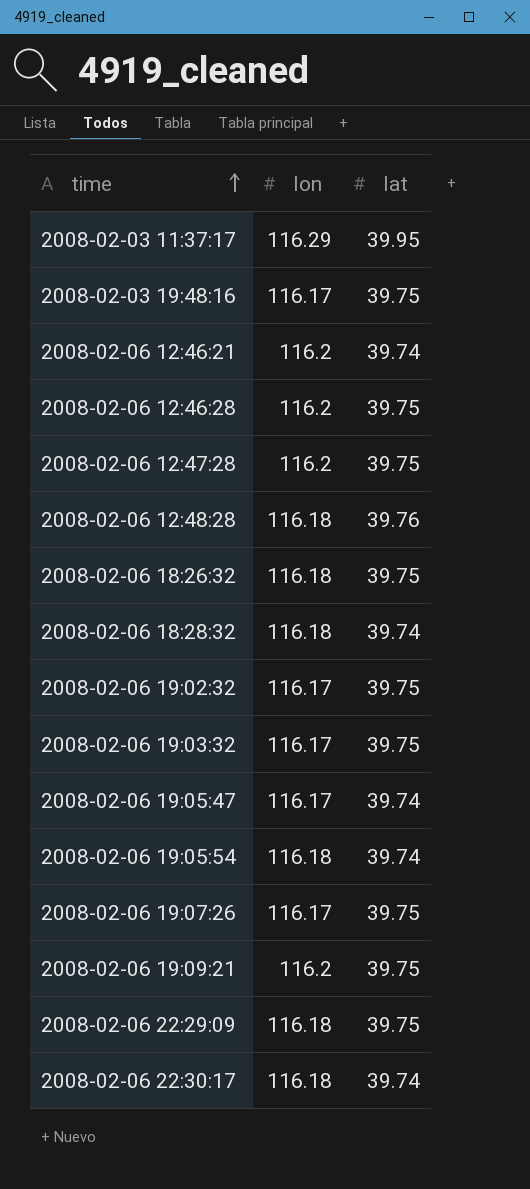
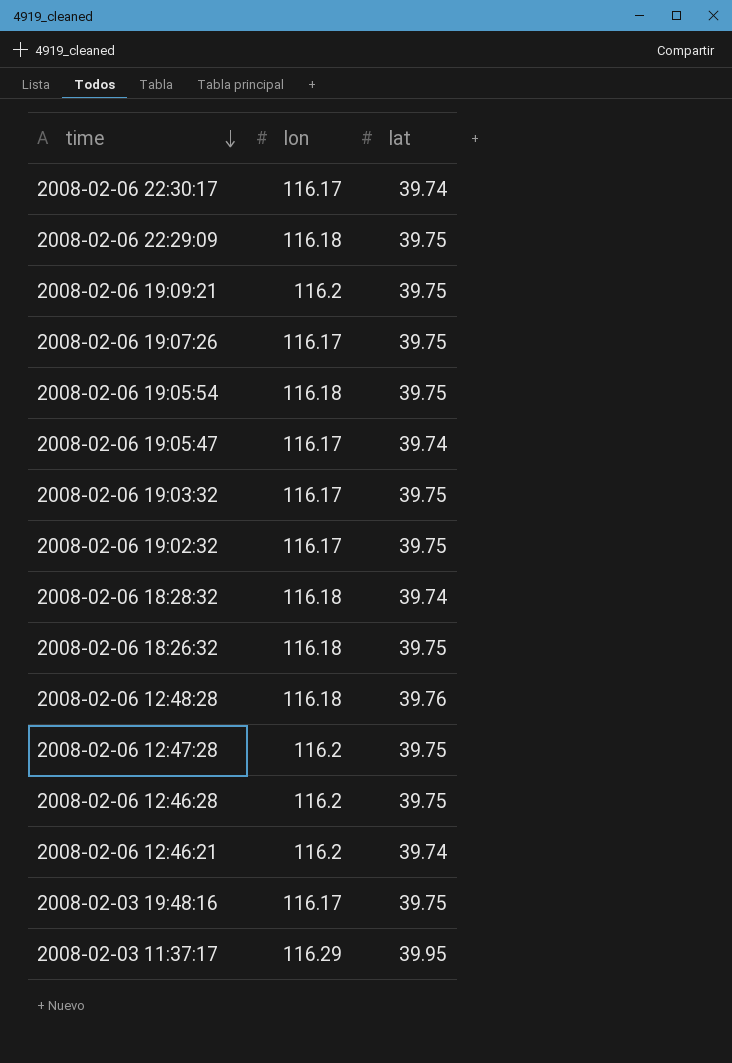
row order: time ascending -> time descending
2008-02-06 22:30:17 | lon: 116.18 -> 116.17
2008-02-06 19:05:54 | lat: 39.74 -> 39.75

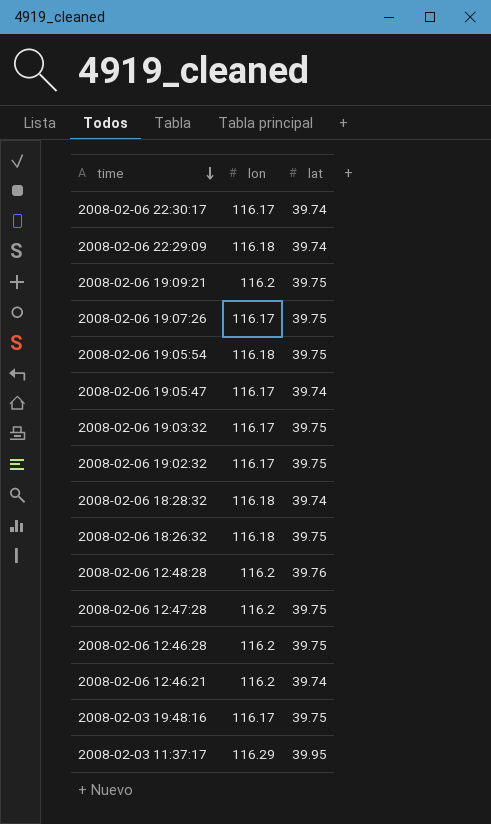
2008-02-06 22:29:09 | lat: 39.75 -> 39.74
2008-02-06 12:48:28 | lon: 116.18 -> 116.2

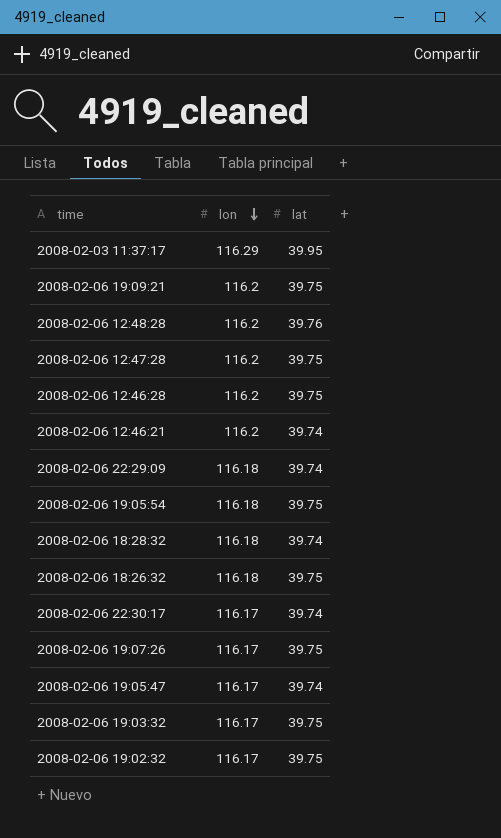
row order: time descending -> lon descending
row 2008-02-03 19:48:16: 116.17 | 39.75 -> none

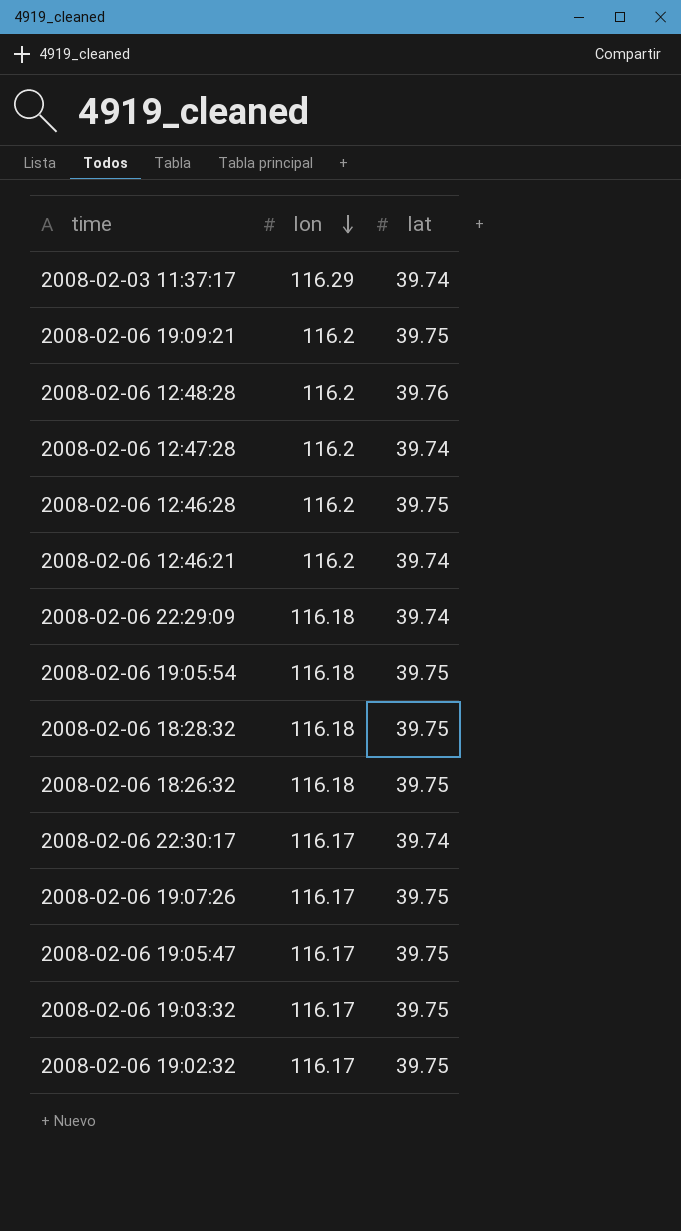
2008-02-03 11:37:17 | lat: 39.95 -> 39.74
2008-02-06 12:47:28 | lat: 39.75 -> 39.74
2008-02-06 18:28:32 | lat: 39.74 -> 39.75
2008-02-06 19:05:47 | lat: 39.74 -> 39.75

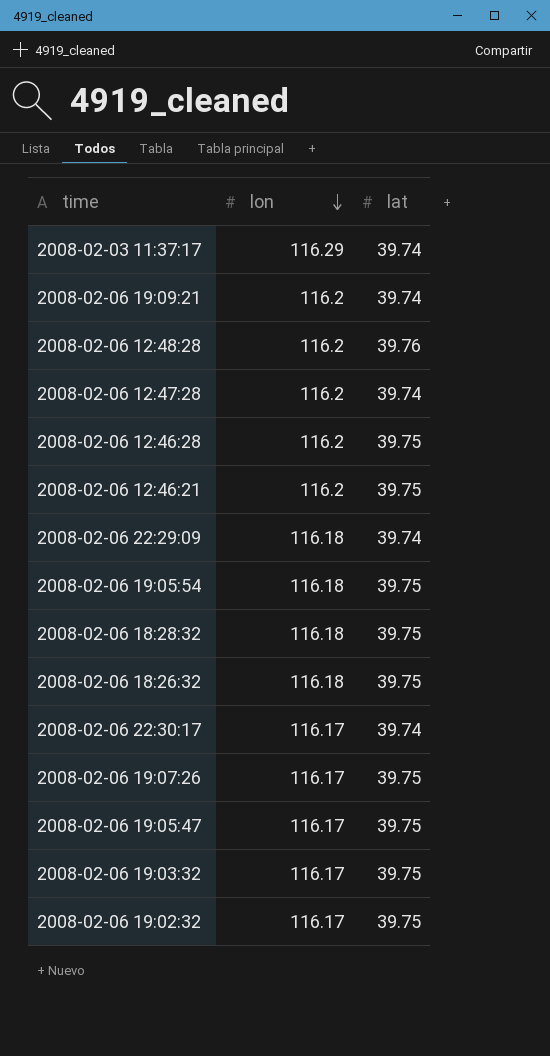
2008-02-06 19:09:21 | lat: 39.75 -> 39.74
2008-02-06 12:46:21 | lat: 39.74 -> 39.75

